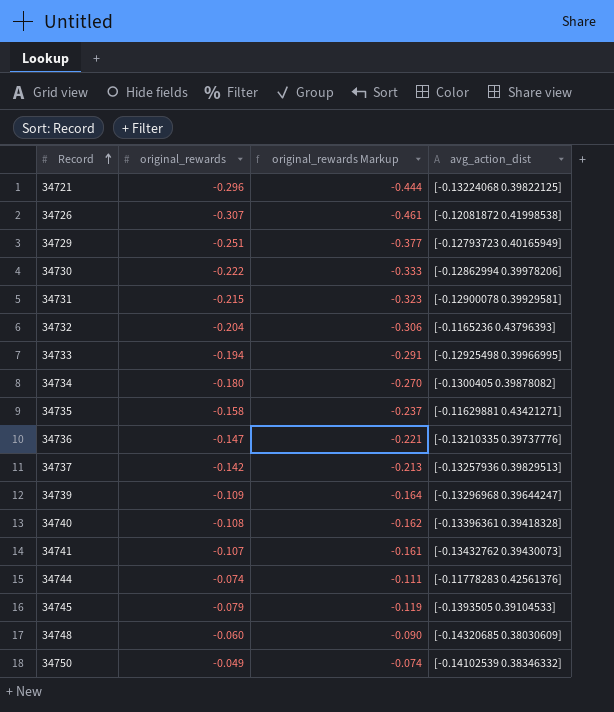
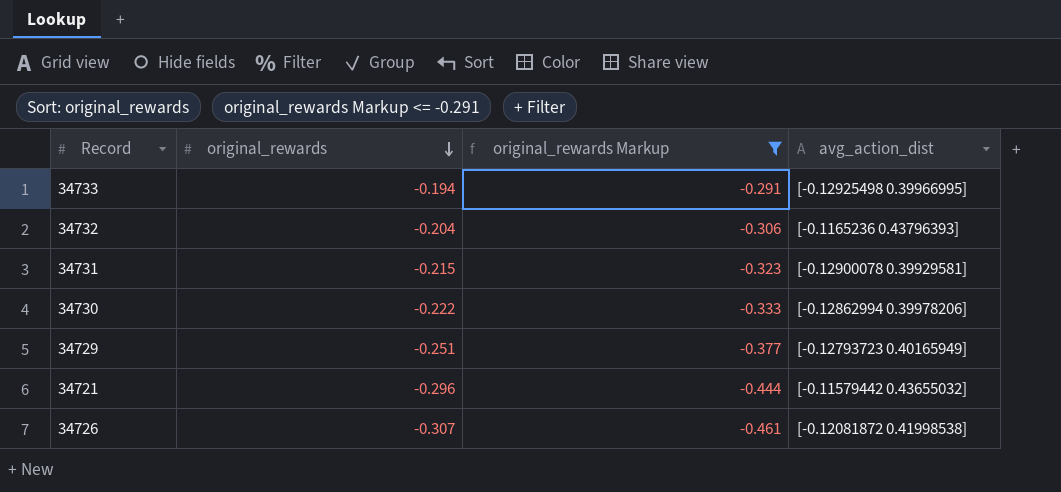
filter: none -> original_rewards Markup <= -0.291
row order: Record ascending -> original_rewards descending
34721 | avg_action_dist: [-0.13224068 0.39822125] -> [-0.11579442 0.43655032]

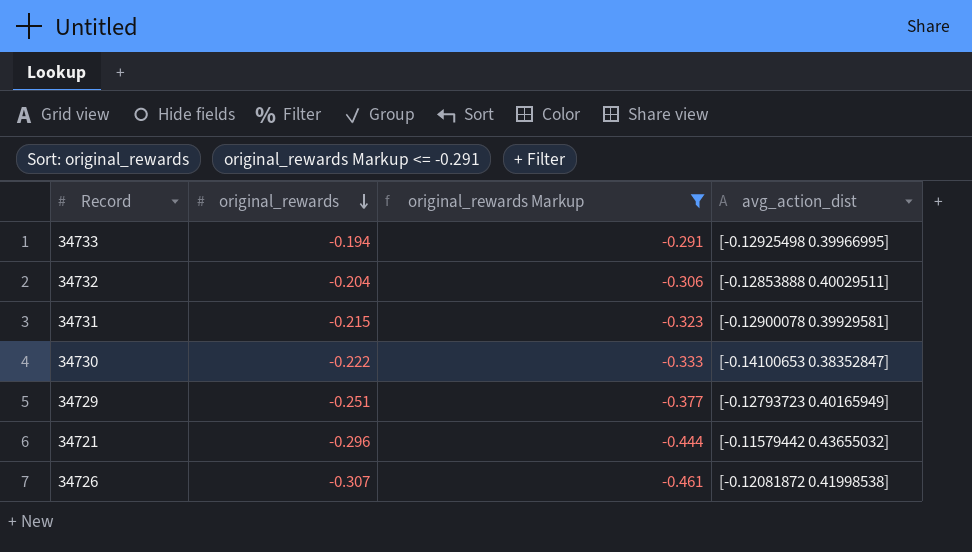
34732 | avg_action_dist: [-0.1165236 0.43796393] -> [-0.12853888 0.40029511]
34730 | avg_action_dist: [-0.12862994 0.39978206] -> [-0.14100653 0.38352847]

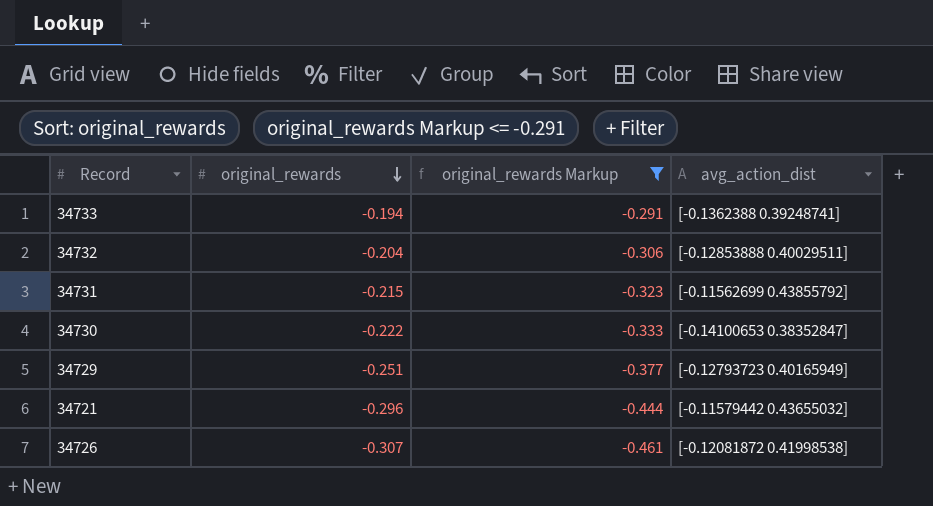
34733 | avg_action_dist: [-0.12925498 0.39966995] -> [-0.1362388 0.39248741]
34731 | avg_action_dist: [-0.12900078 0.39929581] -> [-0.11562699 0.43855792]

